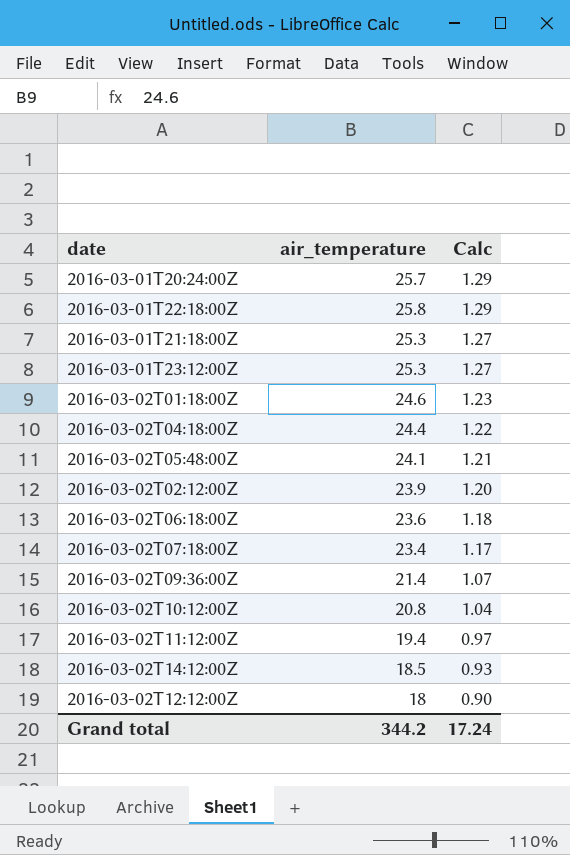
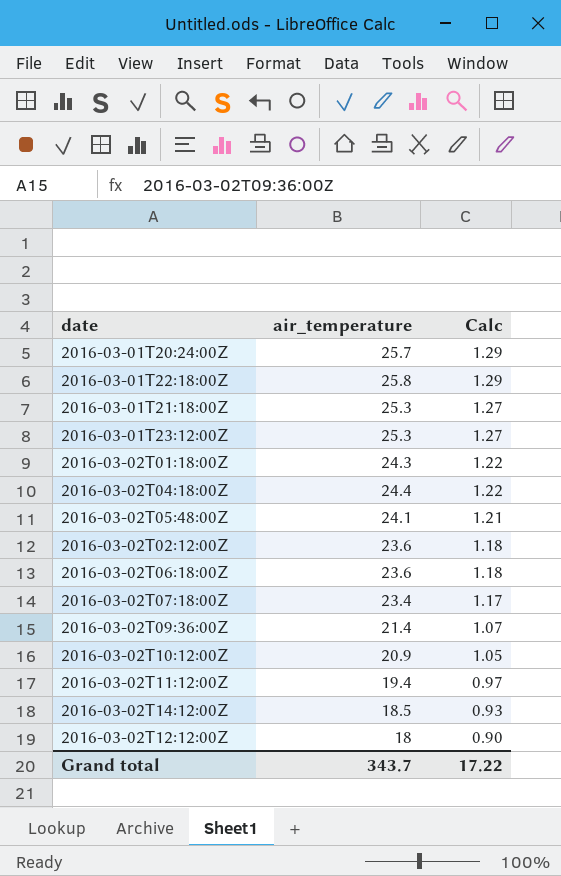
2016-03-02T01:18:00Z | air_temperature: 24.6 -> 24.3
2016-03-02T01:18:00Z | Calc: 1.23 -> 1.22
2016-03-02T02:12:00Z | air_temperature: 23.9 -> 23.6
2016-03-02T02:12:00Z | Calc: 1.20 -> 1.18
2016-03-02T10:12:00Z | air_temperature: 20.8 -> 20.9
2016-03-02T10:12:00Z | Calc: 1.04 -> 1.05
Grand total | air_temperature: 344.2 -> 343.7
Grand total | Calc: 17.24 -> 17.22

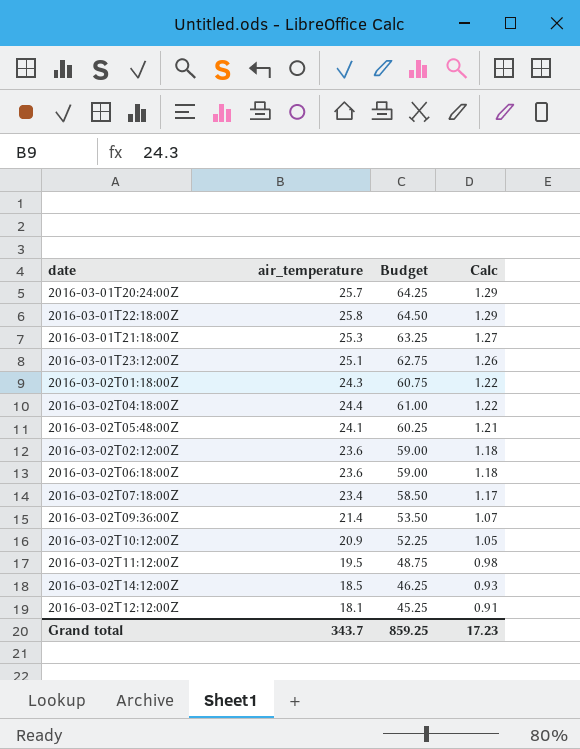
column Budget | formula: none -> [air_temperature] * 2.5
2016-03-01T23:12:00Z | air_temperature: 25.3 -> 25.1
2016-03-01T23:12:00Z | Calc: 1.27 -> 1.26
2016-03-02T11:12:00Z | air_temperature: 19.4 -> 19.5
2016-03-02T11:12:00Z | Calc: 0.97 -> 0.98
2016-03-02T12:12:00Z | air_temperature: 18 -> 18.1
2016-03-02T12:12:00Z | Calc: 0.90 -> 0.91
Grand total | Calc: 17.22 -> 17.23

